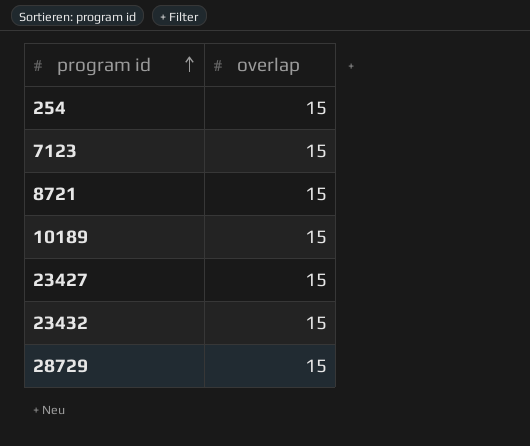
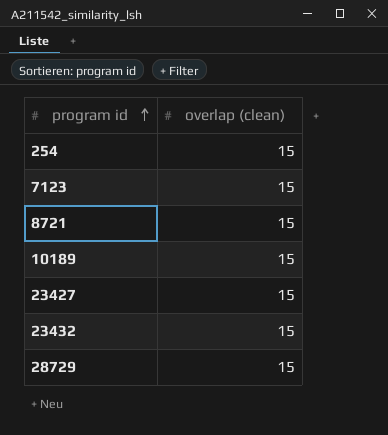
column name: overlap -> overlap (clean)

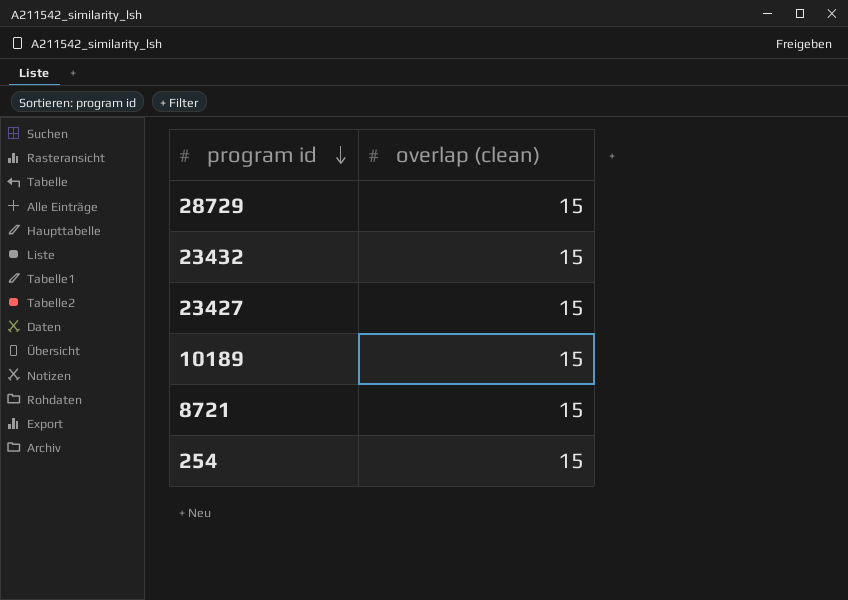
row order: program id ascending -> program id descending
row 7123: 15 -> none

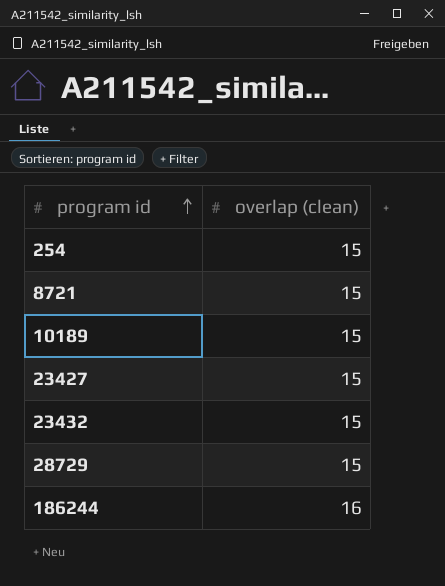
row order: program id descending -> program id ascending
row 186244: none -> 16

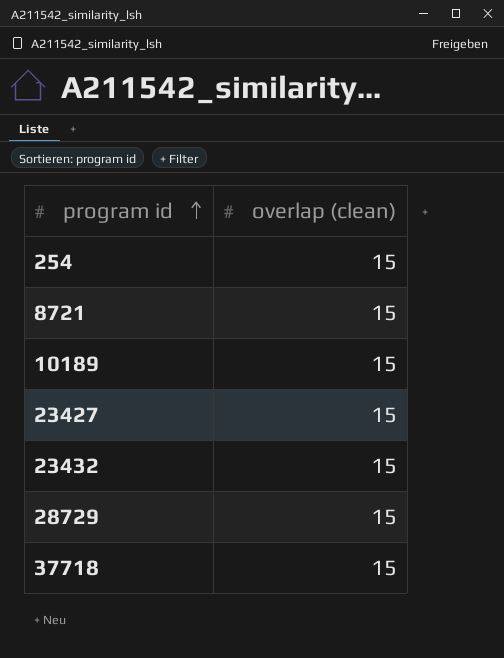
row 186244: 16 -> none
row 37718: none -> 15

